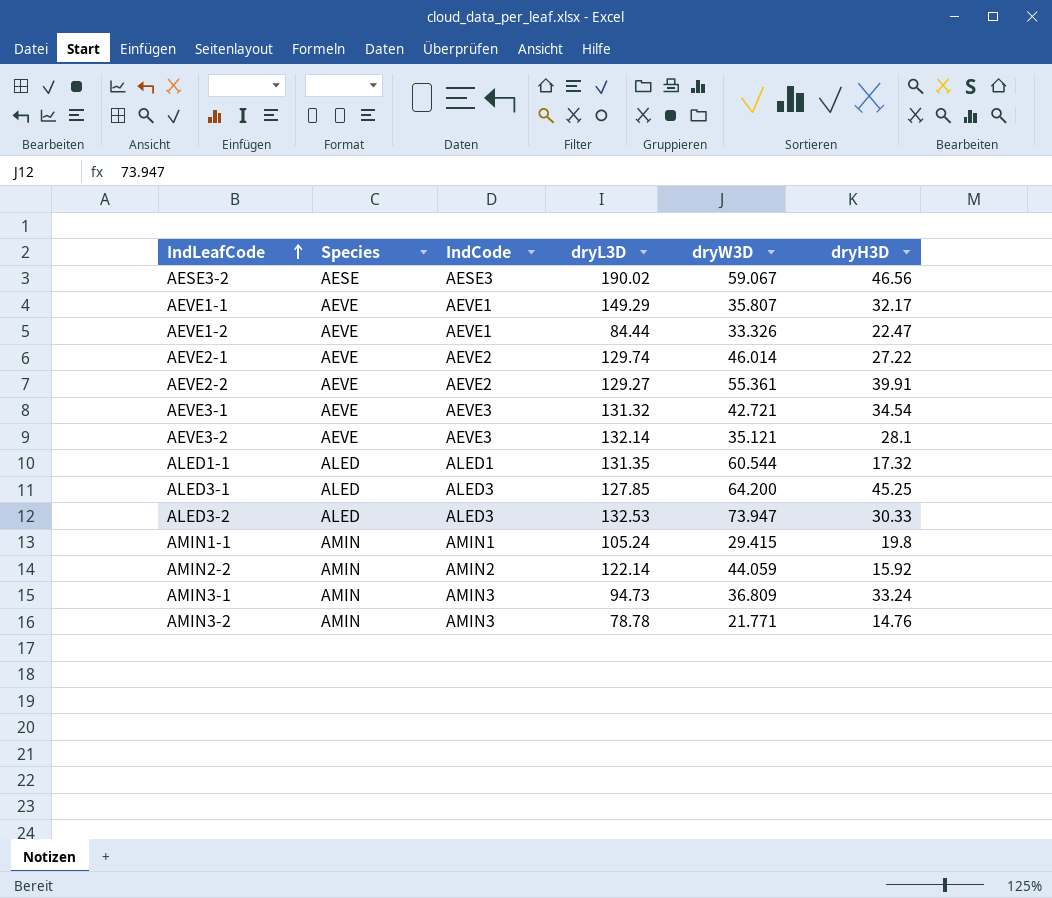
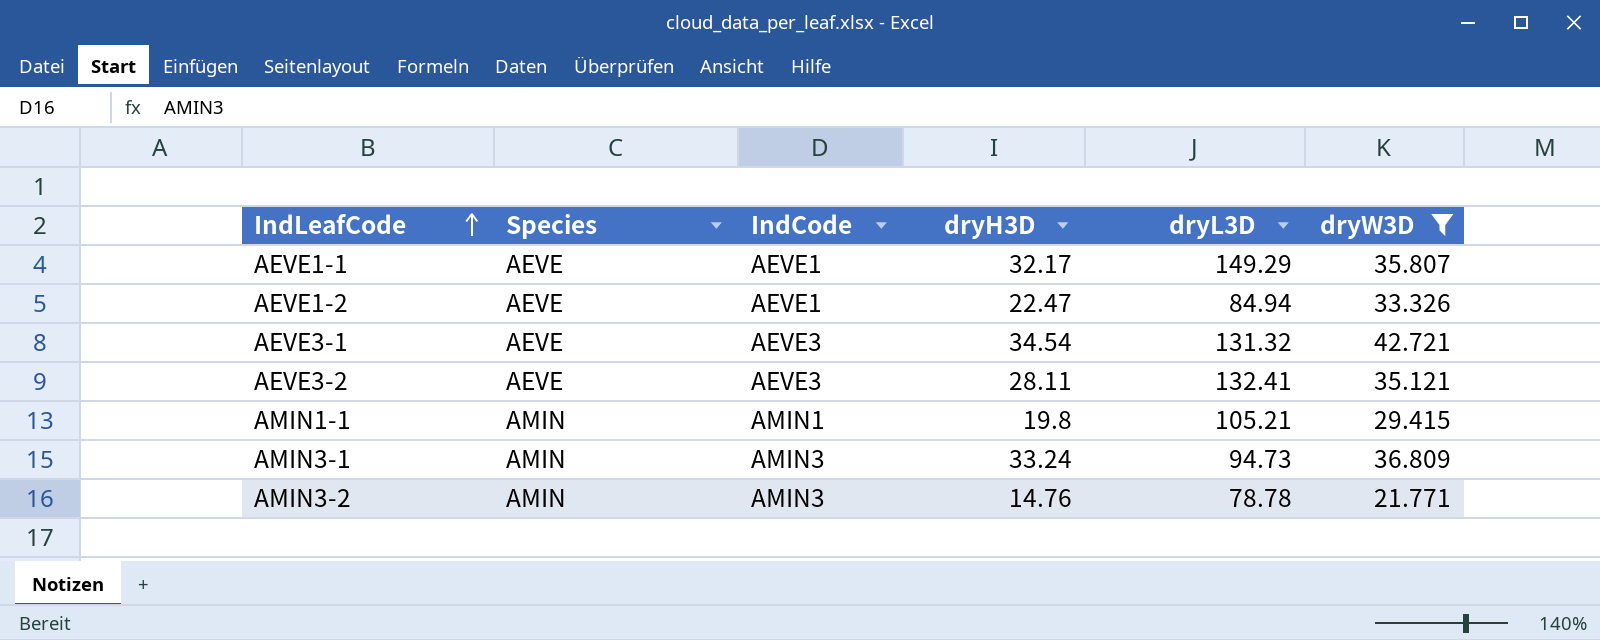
filter: none -> dryW3D <= 42.721
column dryH3D | position: 6 -> 4
AEVE1-2 | dryL3D: 84.44 -> 84.94
AEVE3-2 | dryH3D: 28.1 -> 28.11
AEVE3-2 | dryL3D: 132.14 -> 132.41
AMIN1-1 | dryL3D: 105.24 -> 105.21

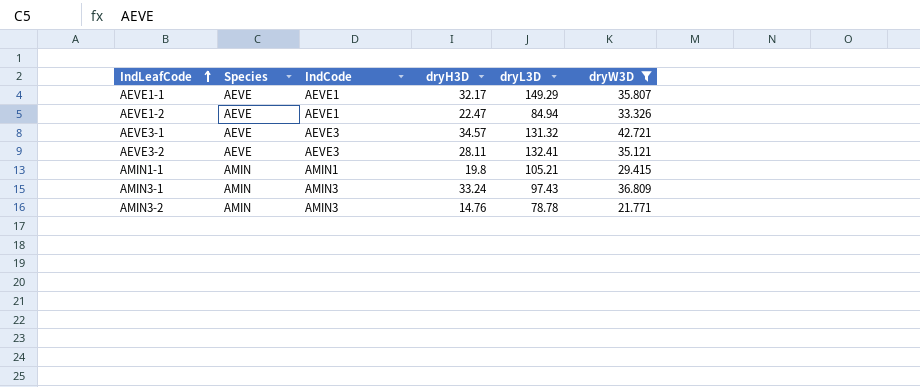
AEVE3-1 | dryH3D: 34.54 -> 34.57
AMIN3-1 | dryL3D: 94.73 -> 97.43

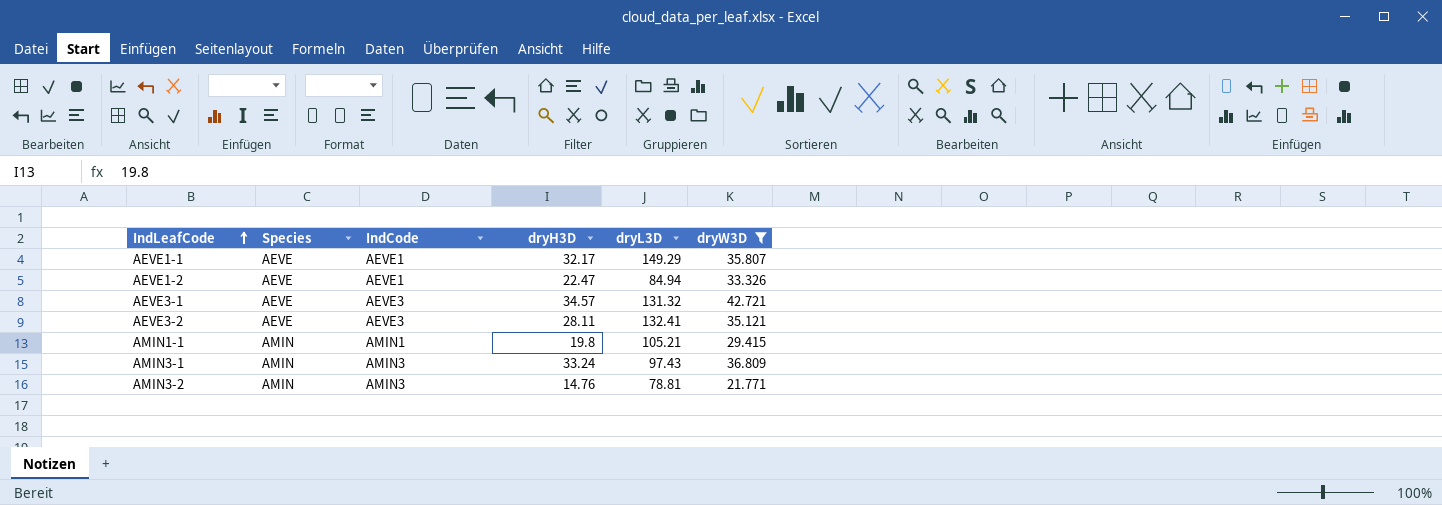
AMIN3-2 | dryL3D: 78.78 -> 78.81

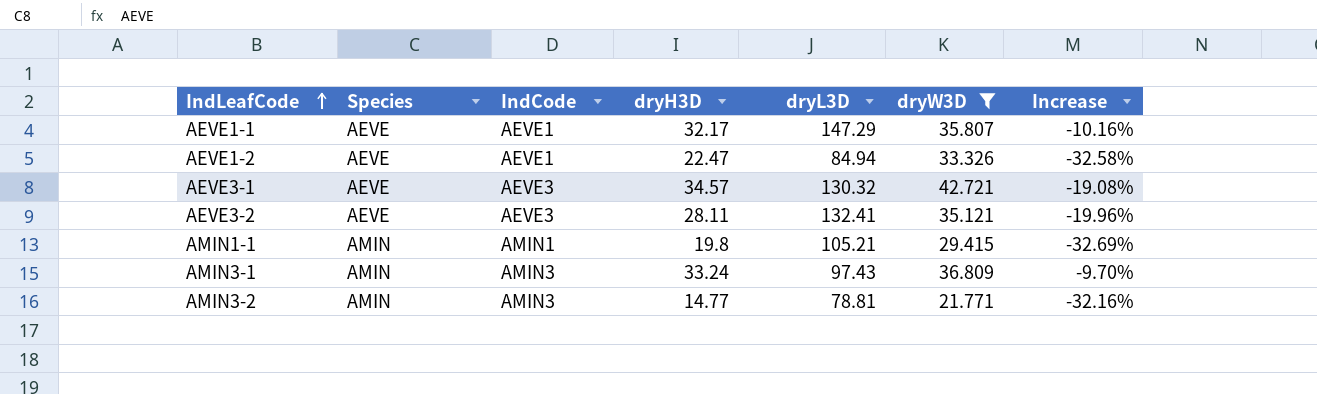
column Increase | formula: none -> ([dryH3D] - [dryW3D]) / [dryW3D]
AEVE1-1 | dryL3D: 149.29 -> 147.29
AEVE3-1 | dryL3D: 131.32 -> 130.32
AMIN3-2 | dryH3D: 14.76 -> 14.77

